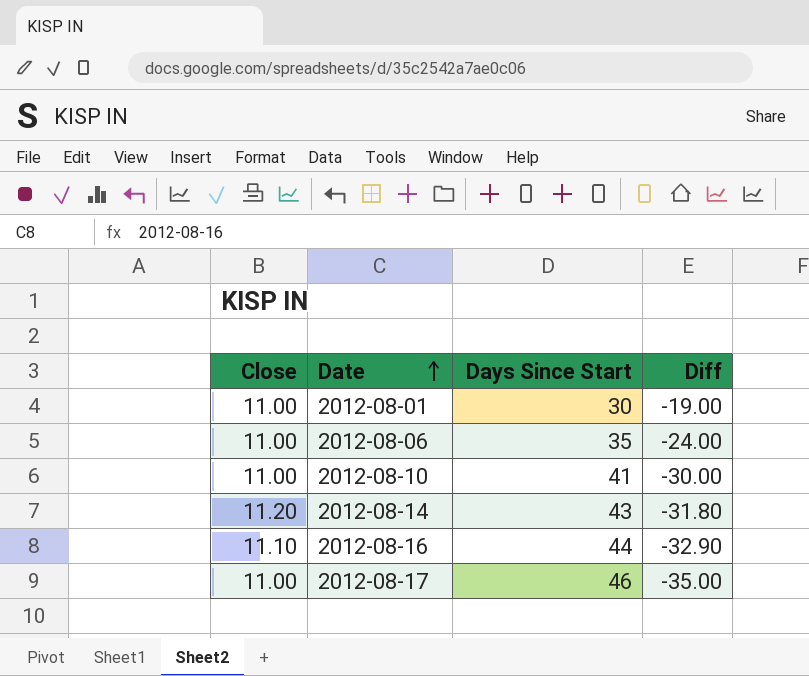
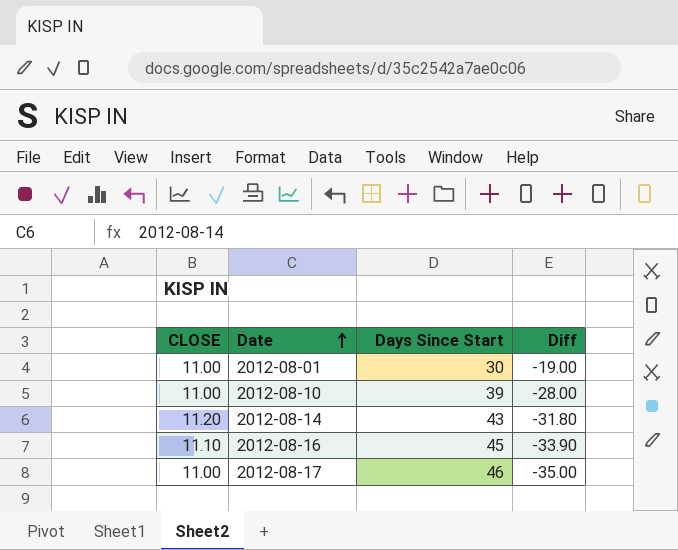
column name: Close -> CLOSE
row 2012-08-06: 11.00 | 35 | -24.00 -> none
2012-08-10 | Days Since Start: 41 -> 39
2012-08-10 | Diff: -30.00 -> -28.00
2012-08-16 | Days Since Start: 44 -> 45
2012-08-16 | Diff: -32.90 -> -33.90

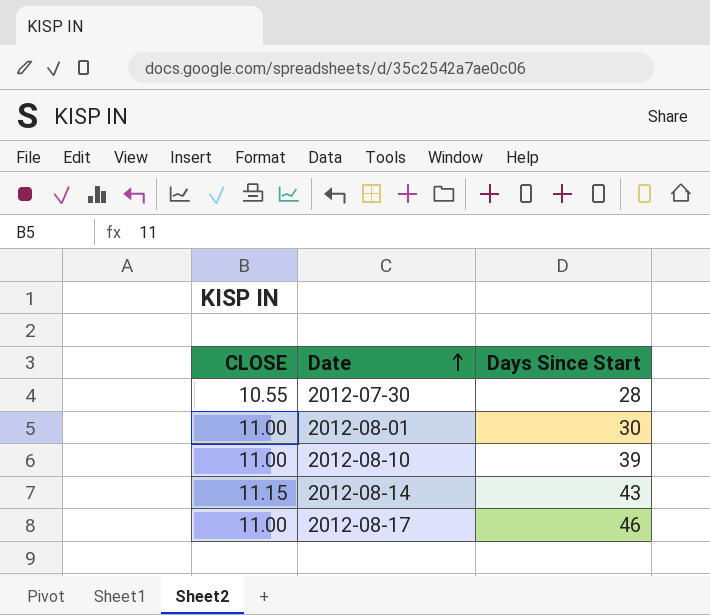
column Diff | formula: [CLOSE] - [Days Since Start] -> none
row 2012-08-16: 11.10 | 45 | -33.90 -> none
row 2012-07-30: none -> 10.55 | 28
2012-08-14 | CLOSE: 11.20 -> 11.15

